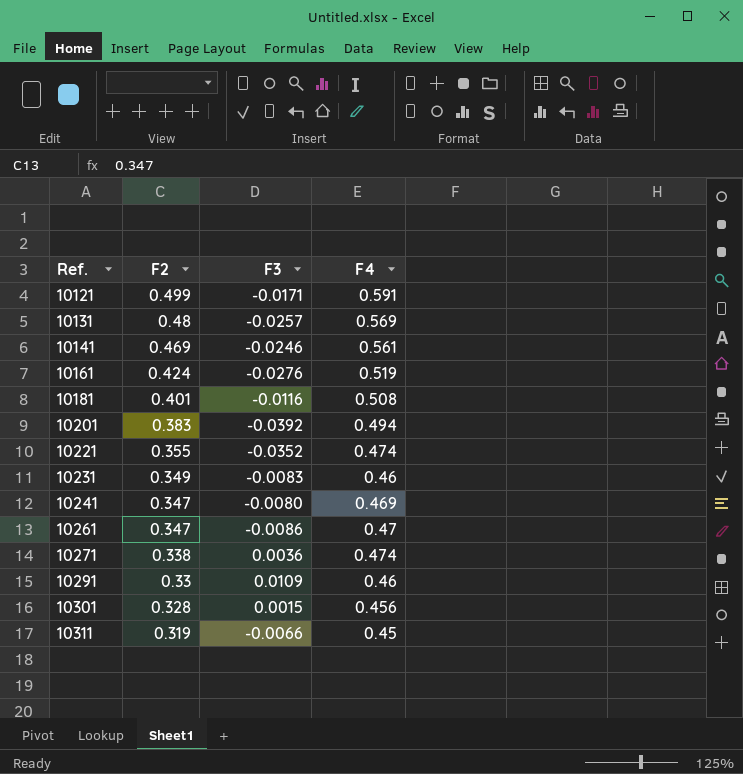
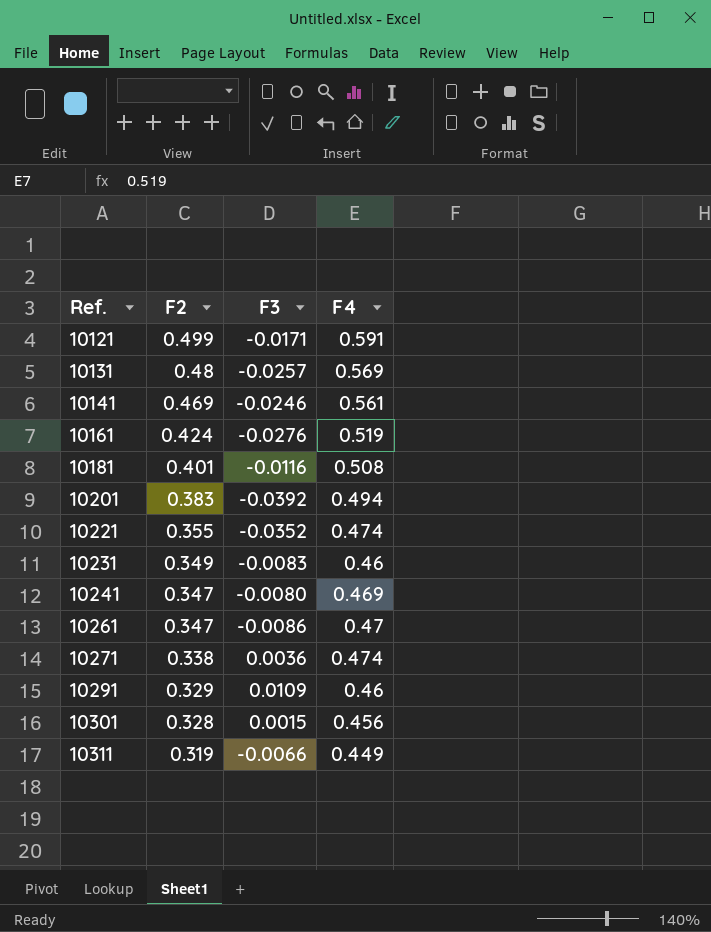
10291 | F2: 0.33 -> 0.329
10311 | F4: 0.45 -> 0.449

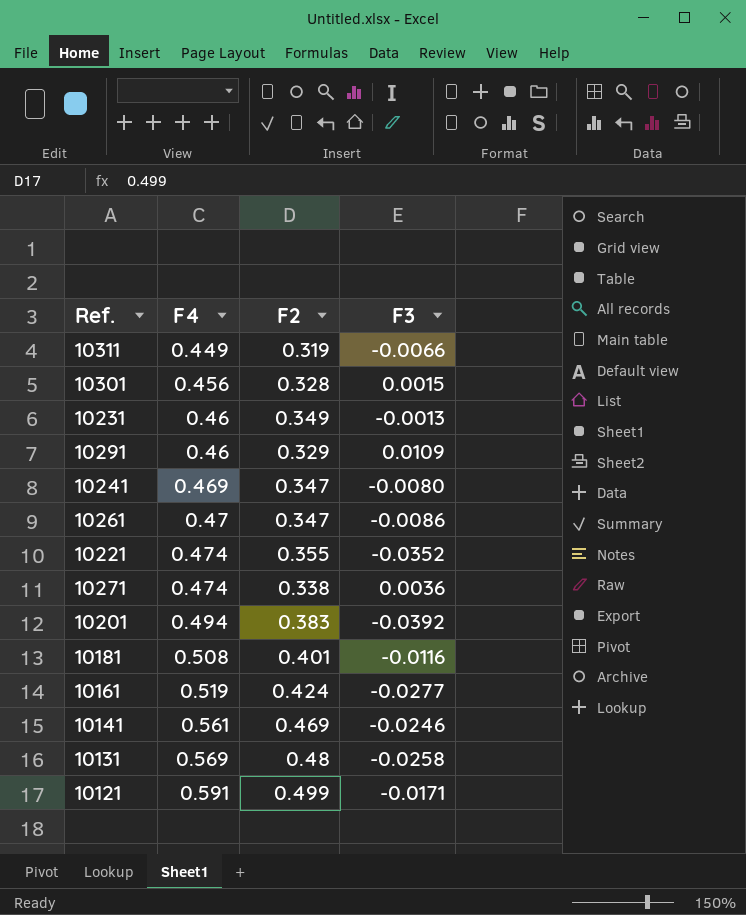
row order: Ref. ascending -> F4 ascending
column F4 | position: 4 -> 2
10231 | F3: -0.0083 -> -0.0013
10161 | F3: -0.0276 -> -0.0277
10131 | F3: -0.0257 -> -0.0258

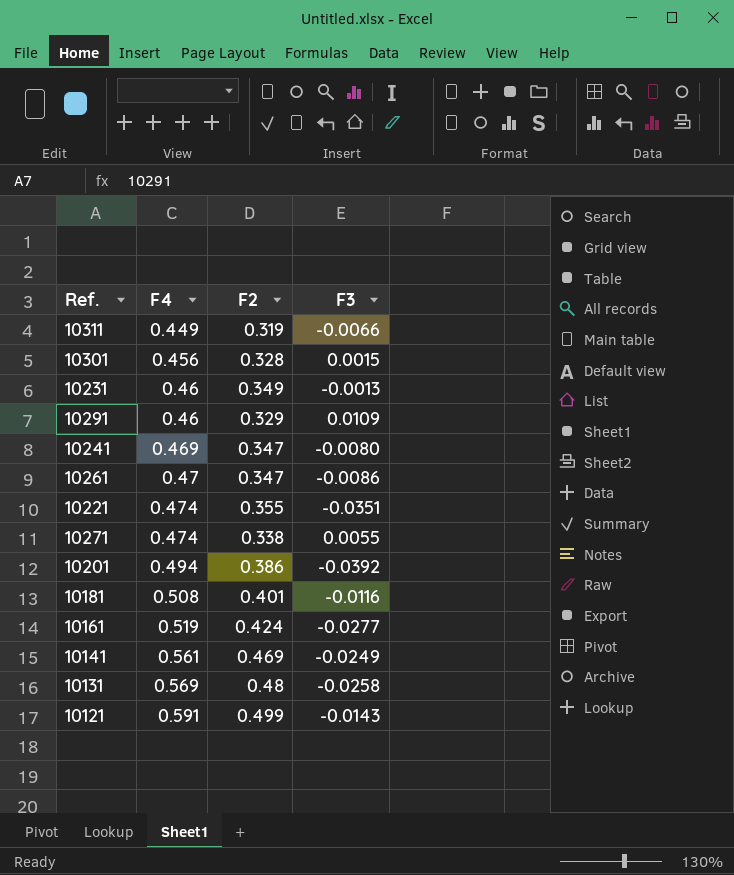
10221 | F3: -0.0352 -> -0.0351
10271 | F3: 0.0036 -> 0.0055
10201 | F2: 0.383 -> 0.386
10141 | F3: -0.0246 -> -0.0249
10121 | F3: -0.0171 -> -0.0143

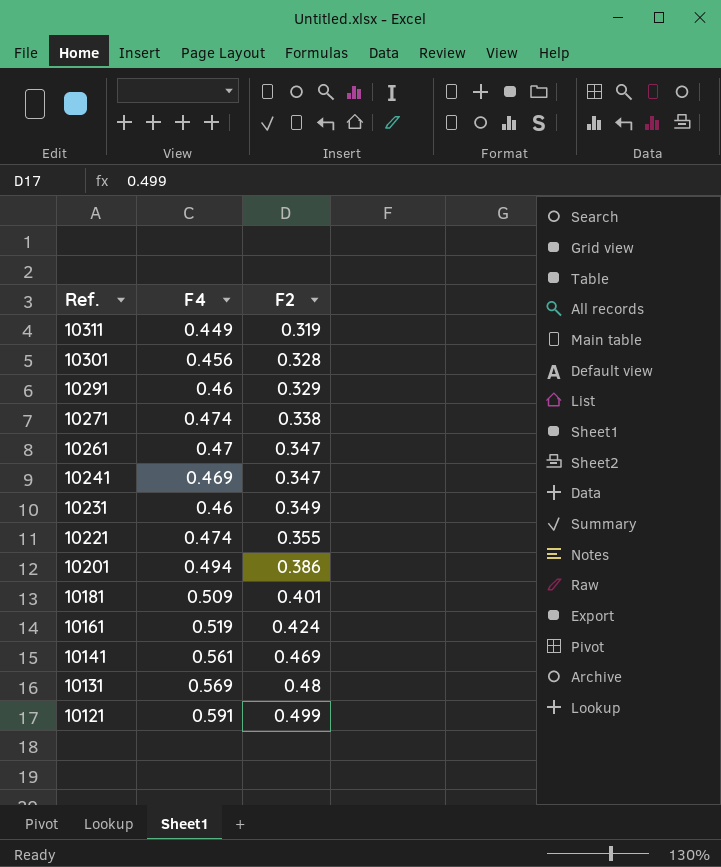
row order: F4 ascending -> Ref. descending
column F3 | position: 4 -> none
10181 | F4: 0.508 -> 0.509

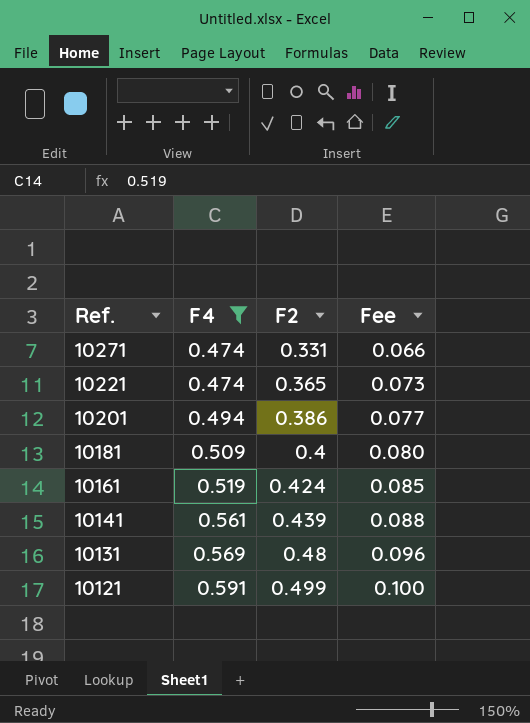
filter: none -> F4 >= 0.474
column Fee | formula: none -> [F2] * 0.2
10271 | F2: 0.338 -> 0.331
10221 | F2: 0.355 -> 0.365
10181 | F2: 0.401 -> 0.4
10141 | F2: 0.469 -> 0.439

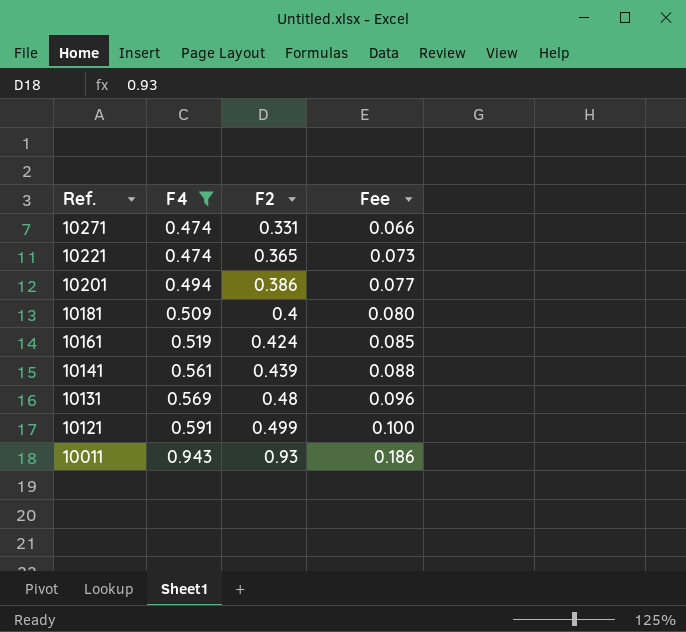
row 10011: none -> 0.943 | 0.93 | 0.186

